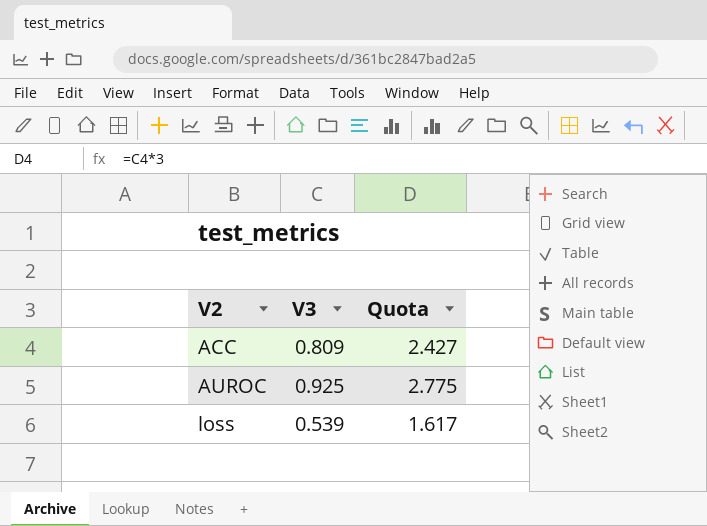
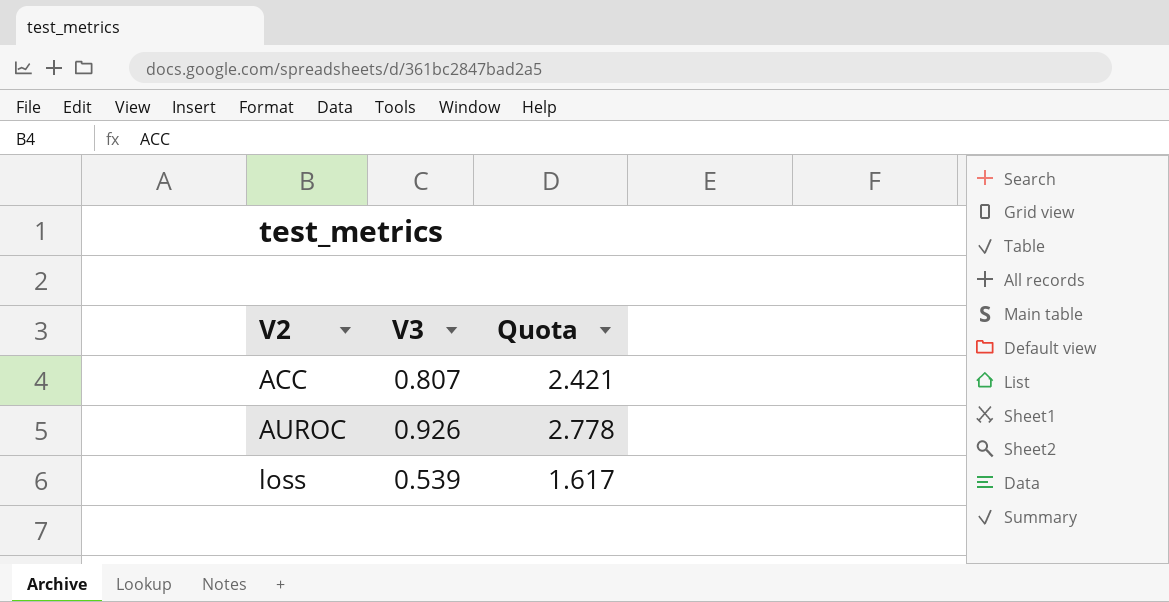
ACC | V3: 0.809 -> 0.807
ACC | Quota: 2.427 -> 2.421
AUROC | V3: 0.925 -> 0.926
AUROC | Quota: 2.775 -> 2.778

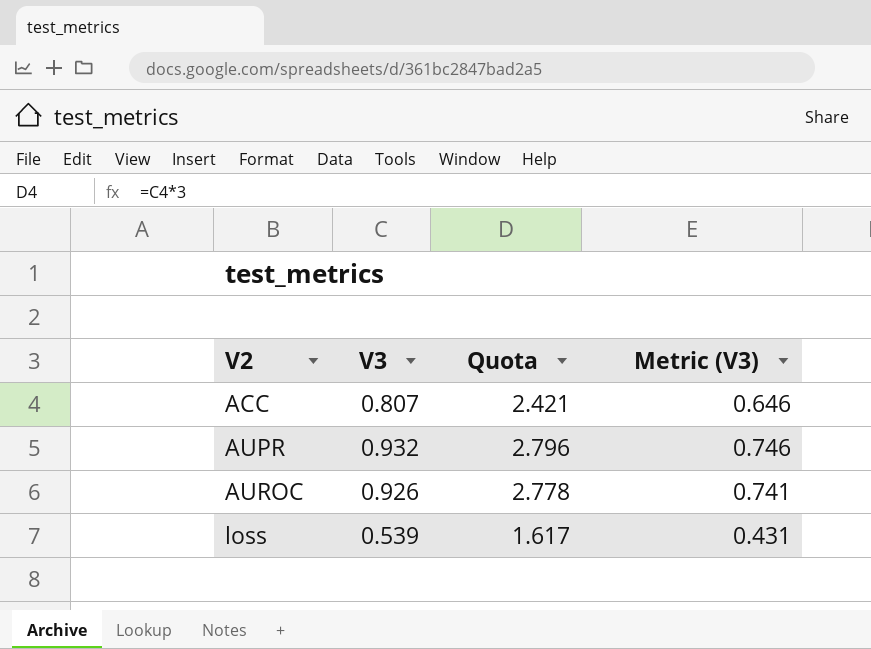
column Metric (V3) | formula: none -> [V3] * 0.8
row AUPR: none -> 0.932 | 2.796 | 0.746

